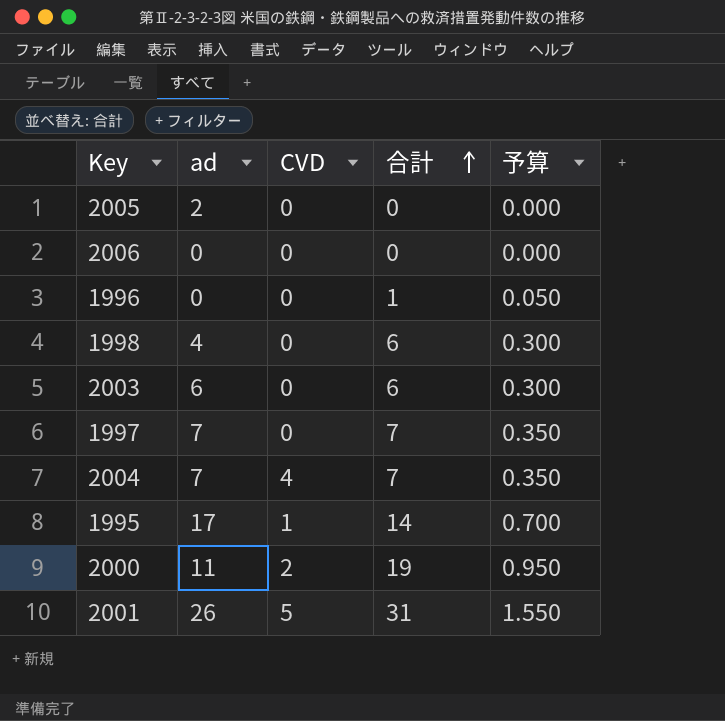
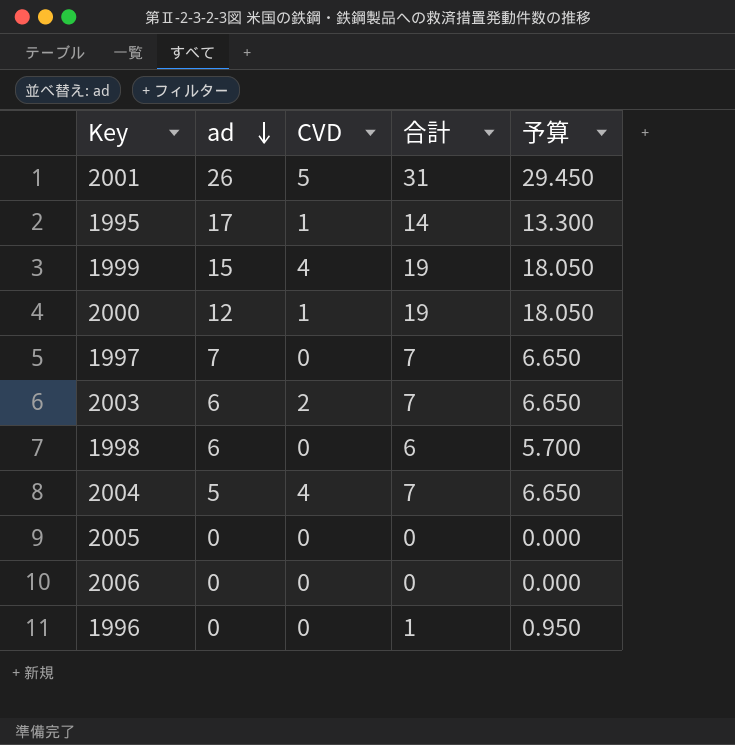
row order: 合計 ascending -> ad descending
column 予算 | formula: [合計] * 0.05 -> [合計] * 0.95
row 1999: none -> 15 | 4 | 19 | 18.050
2000 | ad: 11 -> 12
2000 | CVD: 2 -> 1
2003 | CVD: 0 -> 2
2003 | 合計: 6 -> 7
1998 | ad: 4 -> 6
2004 | ad: 7 -> 5
2005 | ad: 2 -> 0

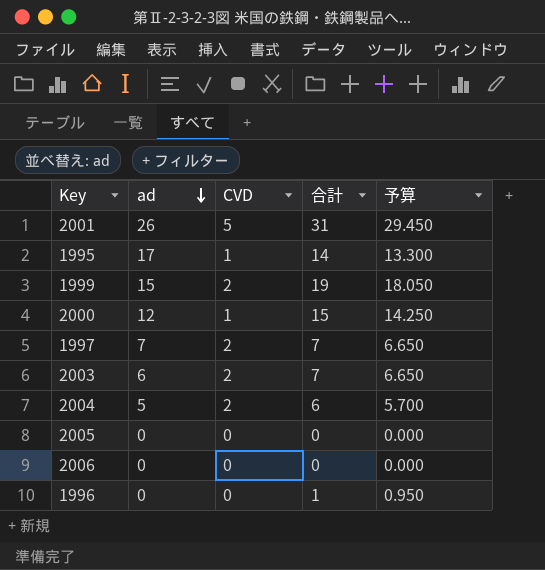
row 1998: 6 | 0 | 6 | 5.700 -> none
1999 | CVD: 4 -> 2
2000 | 合計: 19 -> 15
2000 | 予算: 18.050 -> 14.250
1997 | CVD: 0 -> 2
2004 | CVD: 4 -> 2
2004 | 合計: 7 -> 6
2004 | 予算: 6.650 -> 5.700

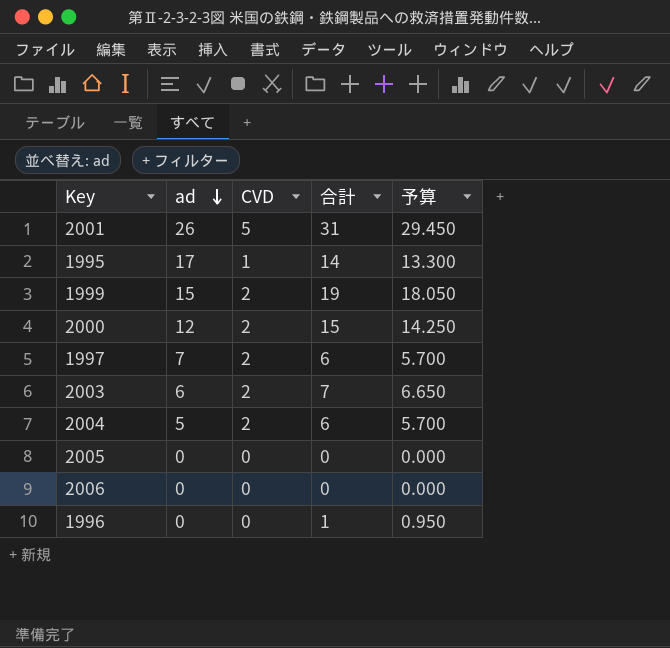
2000 | CVD: 1 -> 2
1997 | 合計: 7 -> 6
1997 | 予算: 6.650 -> 5.700

